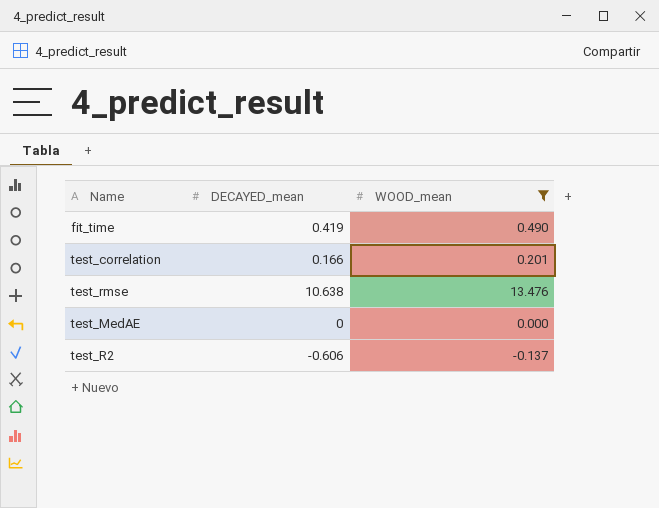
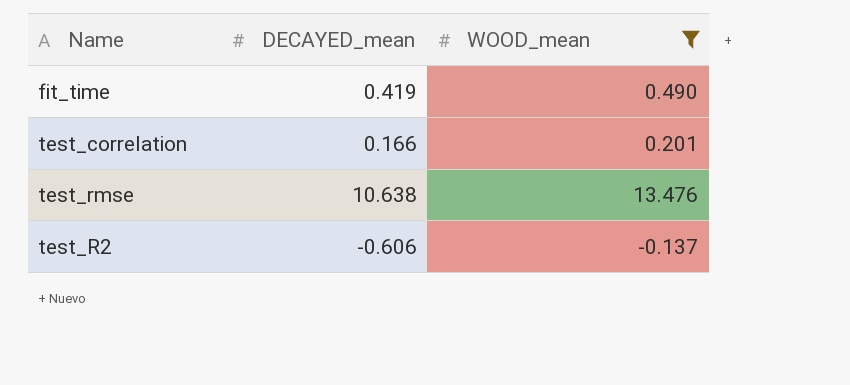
row test_MedAE: 0 | 0.000 -> none

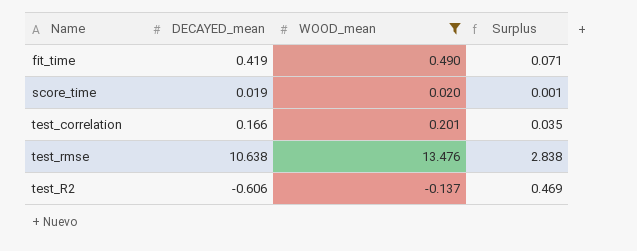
column Surplus | formula: none -> [WOOD_mean] - [DECAYED_mean]
row score_time: none -> 0.019 | 0.020 | 0.001

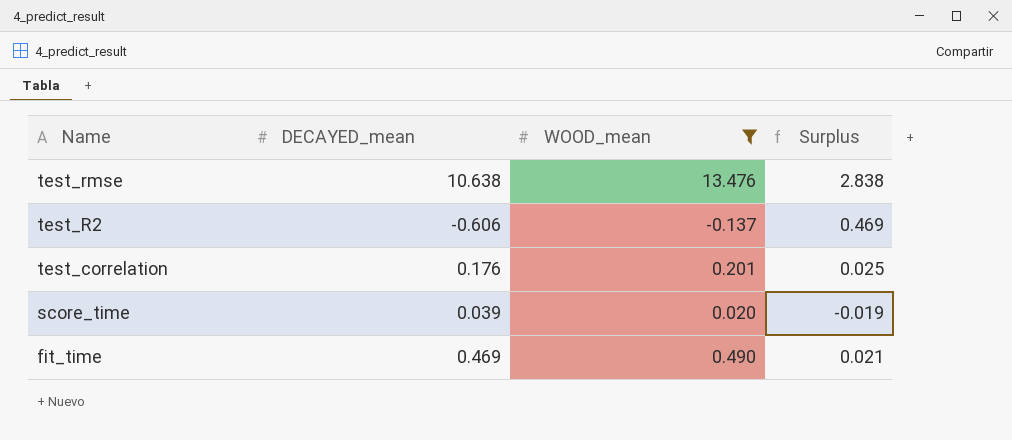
row order: none -> Name descending
test_correlation | DECAYED_mean: 0.166 -> 0.176
test_correlation | Surplus: 0.035 -> 0.025
score_time | DECAYED_mean: 0.019 -> 0.039
score_time | Surplus: 0.001 -> -0.019
fit_time | DECAYED_mean: 0.419 -> 0.469
fit_time | Surplus: 0.071 -> 0.021

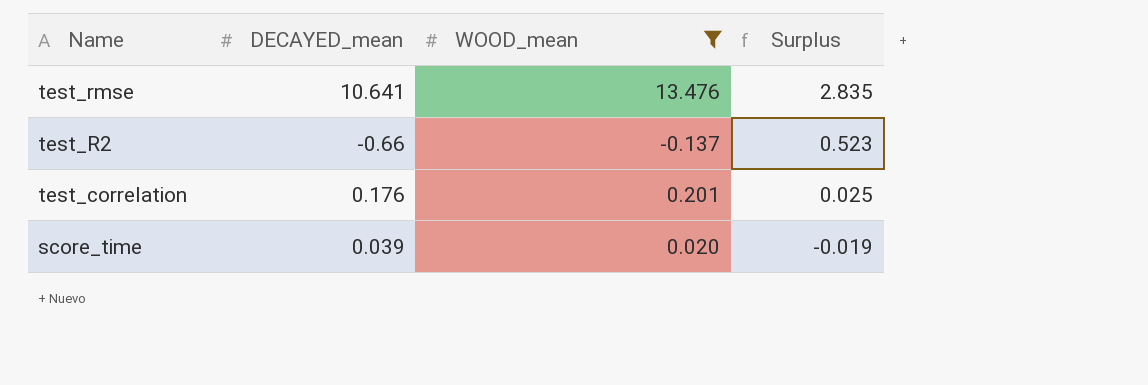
row fit_time: 0.469 | 0.490 | 0.021 -> none
test_rmse | DECAYED_mean: 10.638 -> 10.641
test_rmse | Surplus: 2.838 -> 2.835
test_R2 | DECAYED_mean: -0.606 -> -0.66
test_R2 | Surplus: 0.469 -> 0.523

